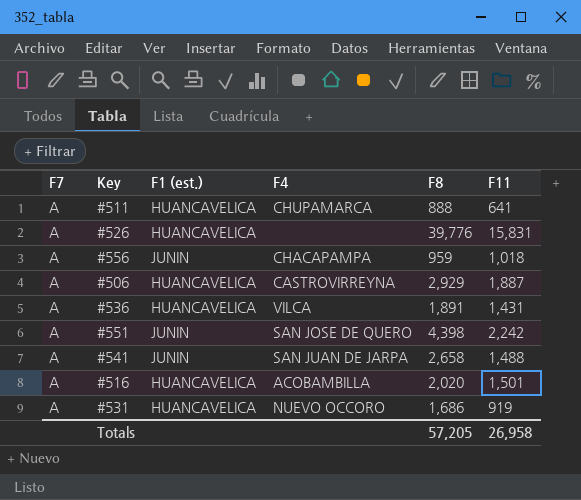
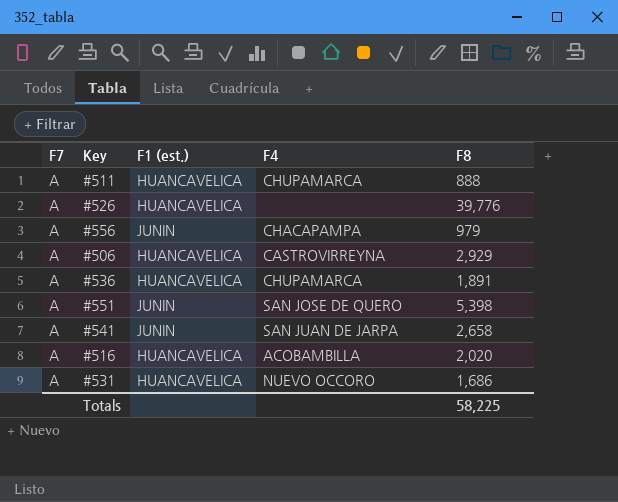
column F11 | position: 6 -> none
#556 | F8: 959 -> 979
#536 | F4: VILCA -> CHUPAMARCA
#551 | F8: 4,398 -> 5,398
Totals | F8: 57,205 -> 58,225

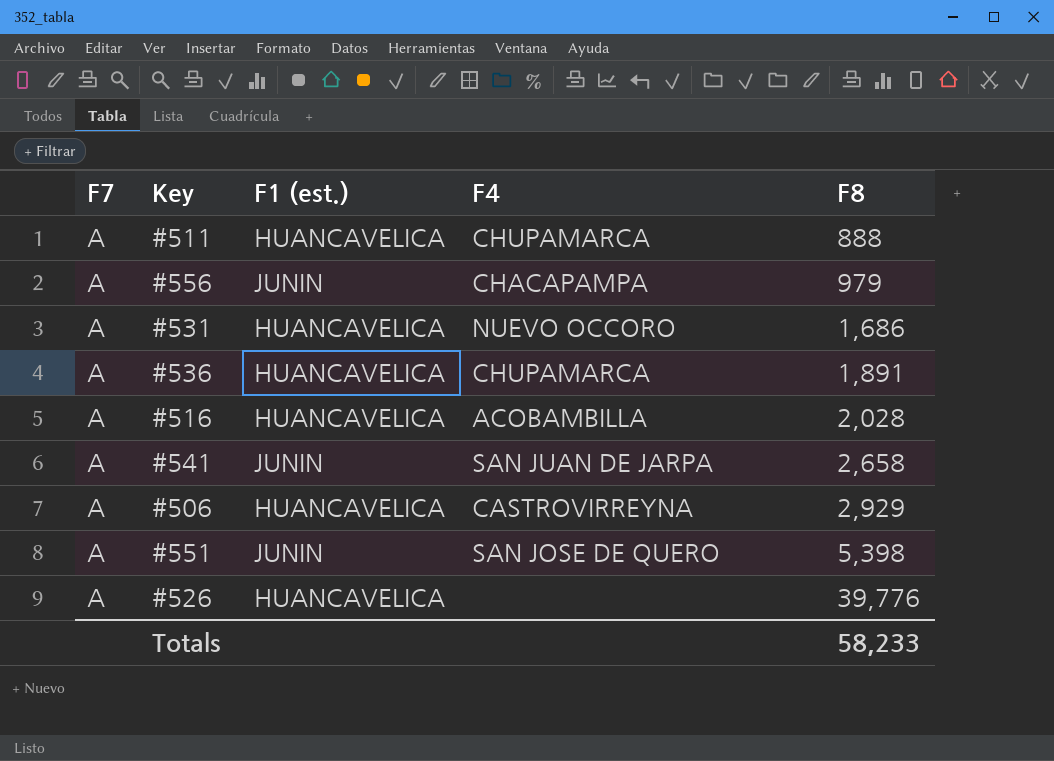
row order: none -> F8 ascending
#516 | F8: 2,020 -> 2,028
Totals | F8: 58,225 -> 58,233

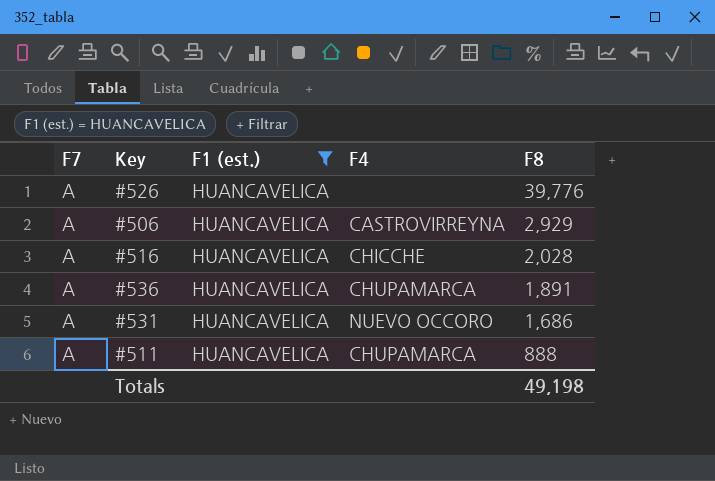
filter: none -> F1 (est.) = HUANCAVELICA
row order: F8 ascending -> F8 descending
#516 | F4: ACOBAMBILLA -> CHICCHE
Totals | F8: 58,233 -> 49,198

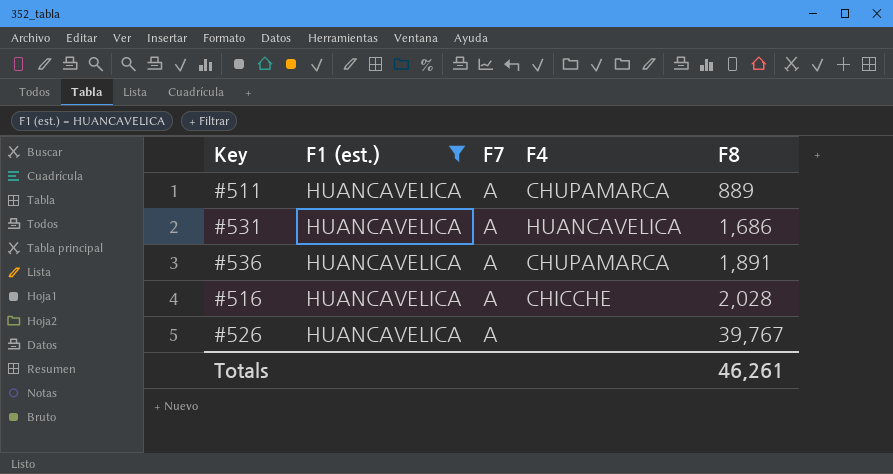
row order: F8 descending -> F8 ascending
column F7 | position: 1 -> 3
row #506: A | HUANCAVELICA | CASTROVIRREYNA | 2,929 -> none
#511 | F8: 888 -> 889
#531 | F4: NUEVO OCCORO -> HUANCAVELICA
#526 | F8: 39,776 -> 39,767
Totals | F8: 49,198 -> 46,261

